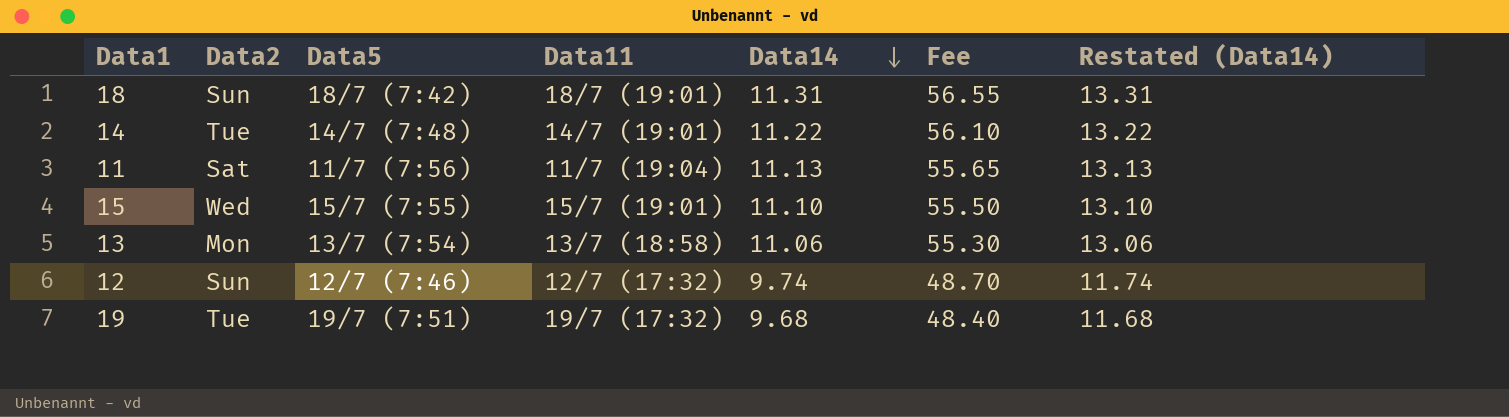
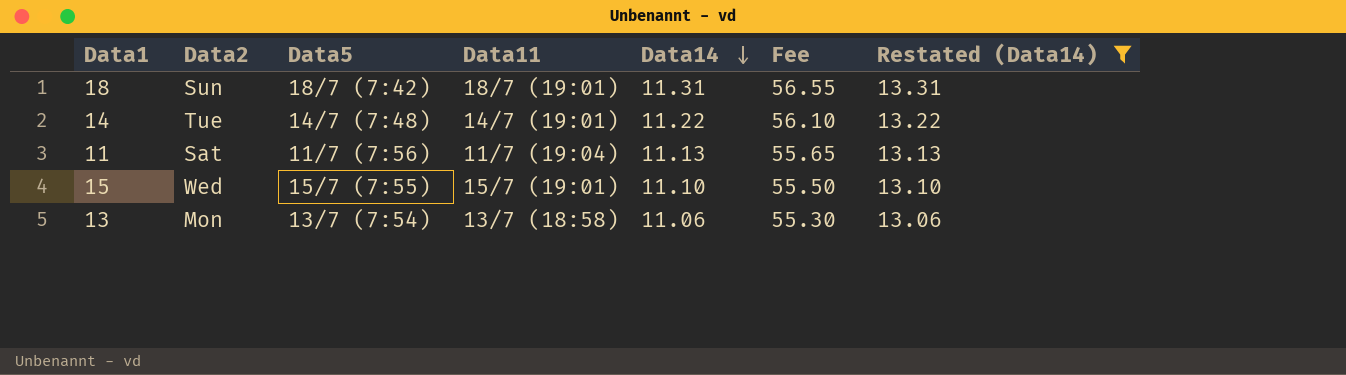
filter: none -> Restated (Data14) >= 13.06

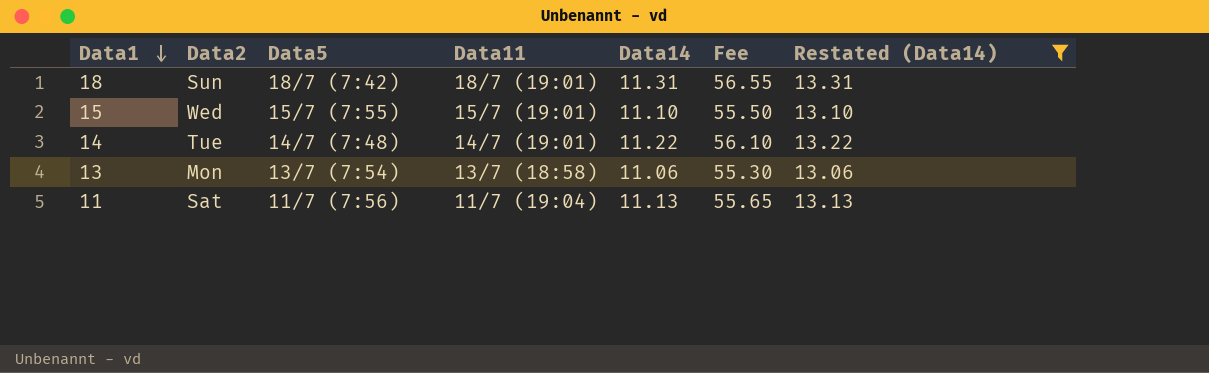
row order: Data14 descending -> Data1 descending

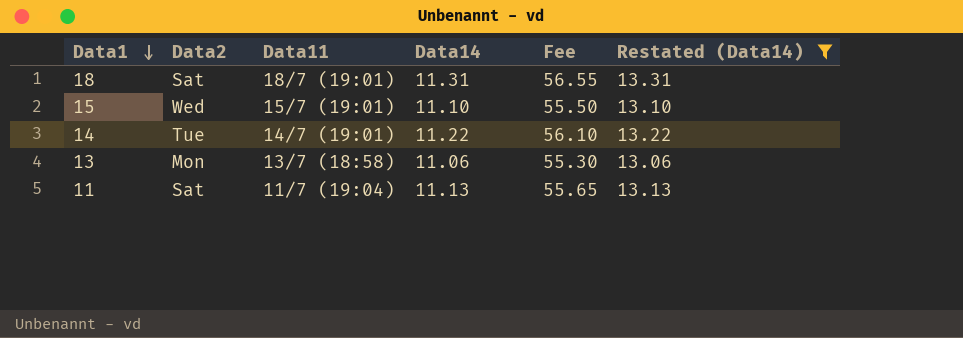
column Data5 | position: 3 -> none
18 | Data2: Sun -> Sat

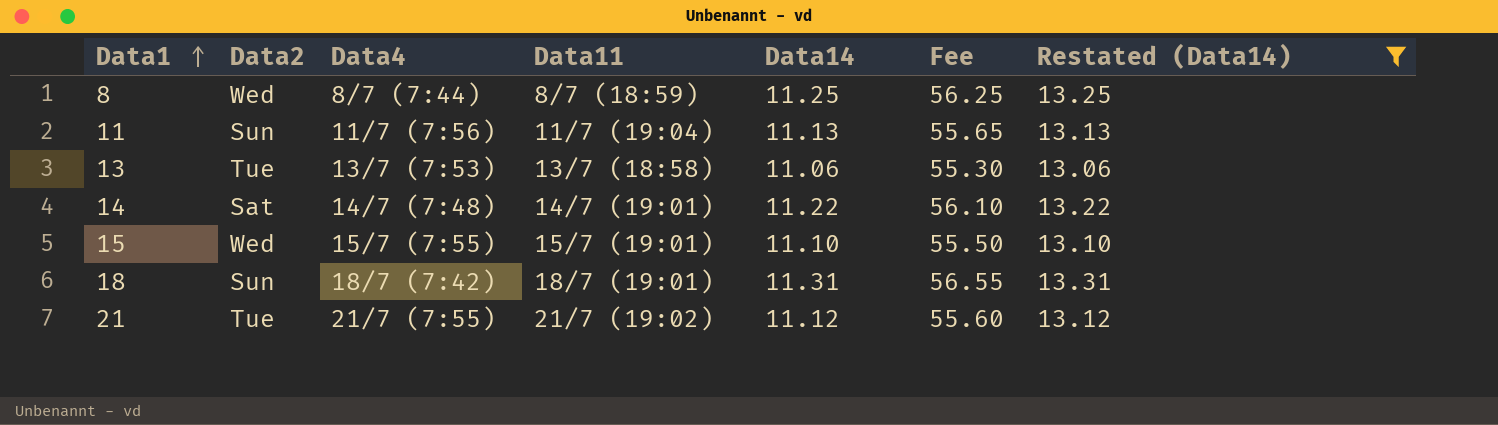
row order: Data1 descending -> Data1 ascending
column Data4 | position: none -> 3
row 8: none -> Wed | 8/7 (7:44) | 8/7 (18:59) | 11.25 | 56.25 | 13.25
11 | Data2: Sat -> Sun
13 | Data2: Mon -> Tue
14 | Data2: Tue -> Sat
18 | Data2: Sat -> Sun
row 21: none -> Tue | 21/7 (7:55) | 21/7 (19:02) | 11.12 | 55.60 | 13.12

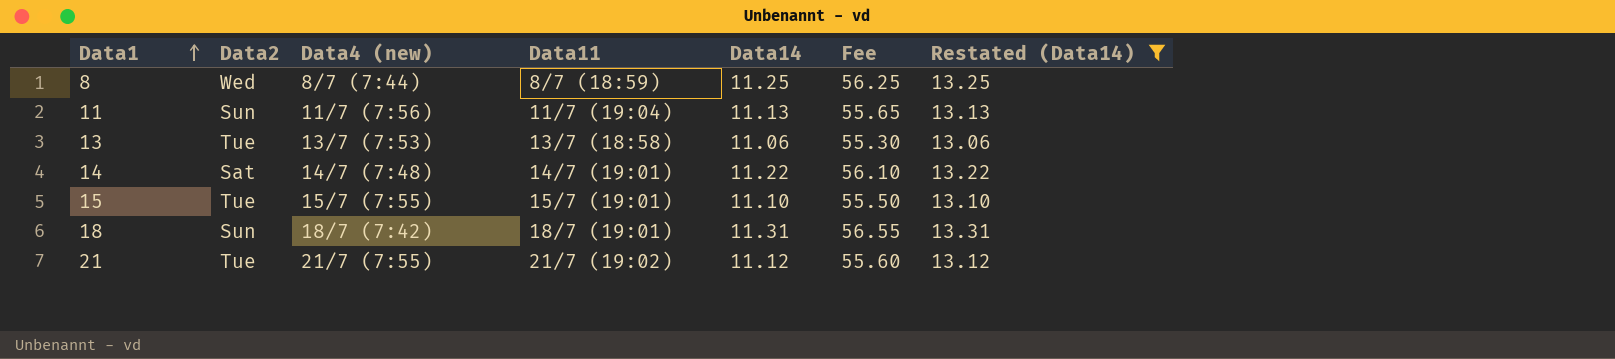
column name: Data4 -> Data4 (new)
15 | Data2: Wed -> Tue

